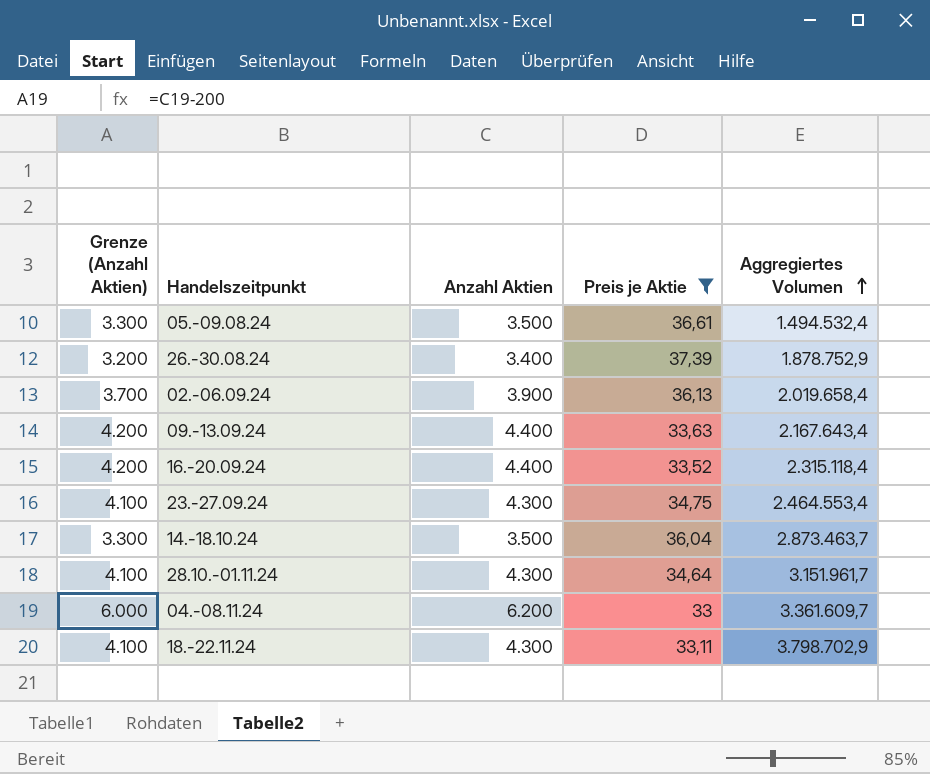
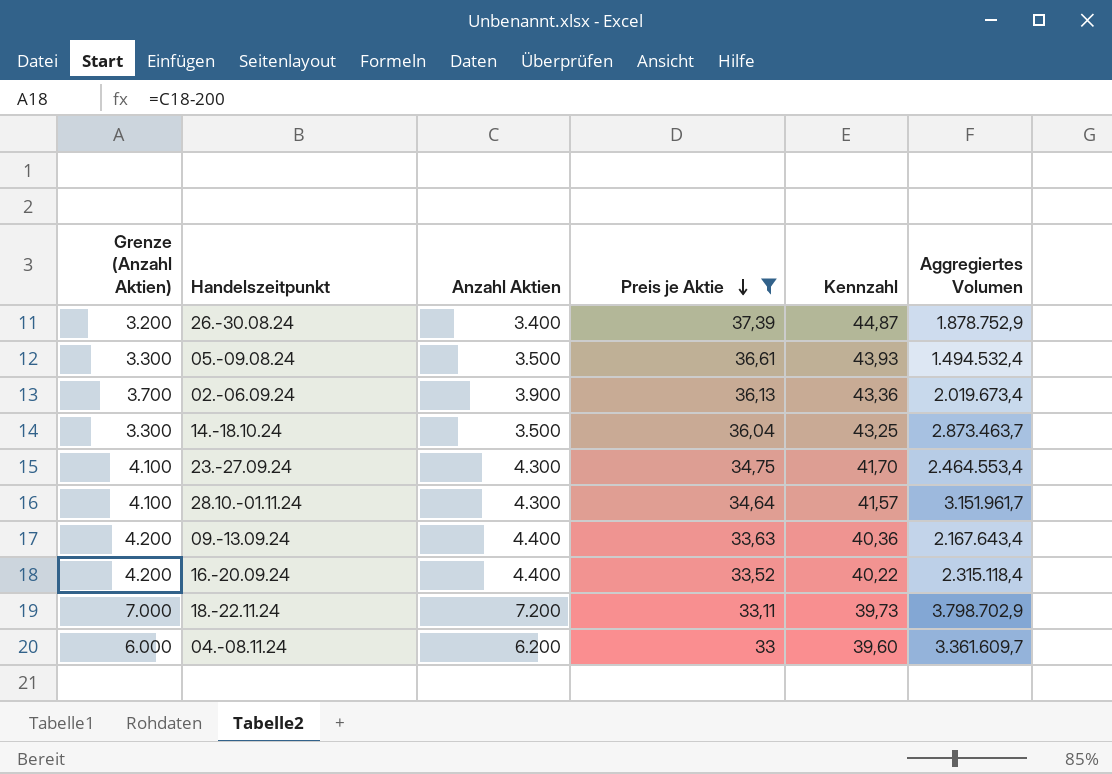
row order: Aggregiertes Volumen ascending -> Preis je Aktie descending
column Kennzahl | formula: none -> [Preis je Aktie] * 1,2
02.-06.09.24 | Aggregiertes Volumen: 2.019.658,4 -> 2.019.673,4
18.-22.11.24 | Grenze (Anzahl Aktien): 4.100 -> 7.000
18.-22.11.24 | Anzahl Aktien: 4.300 -> 7.200

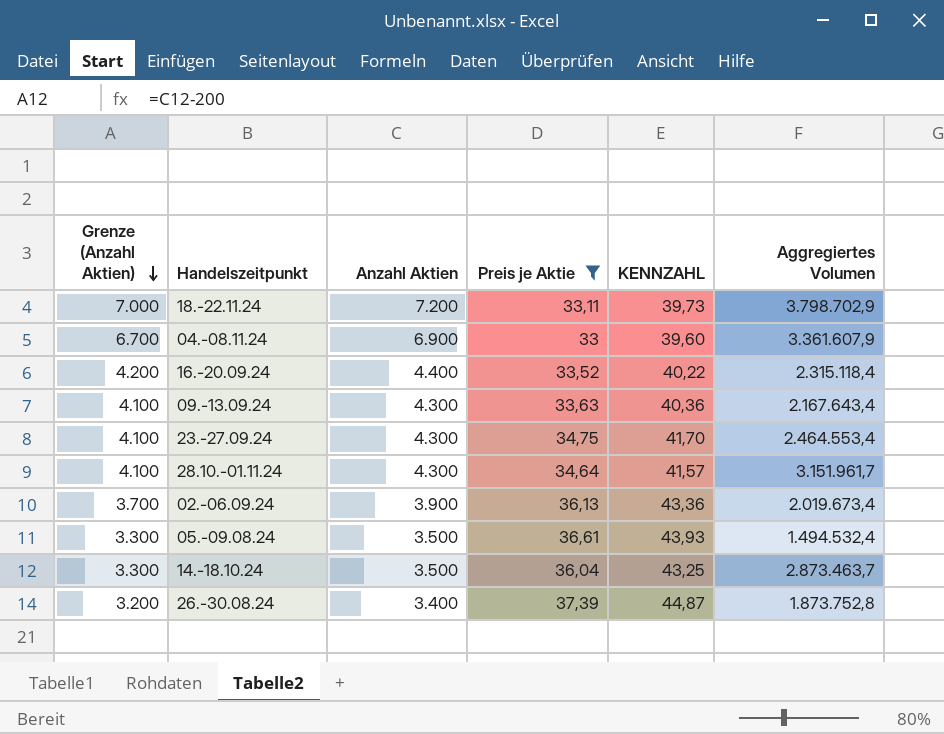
row order: Preis je Aktie descending -> Grenze (Anzahl Aktien) descending
column name: Kennzahl -> KENNZAHL
04.-08.11.24 | Grenze (Anzahl Aktien): 6.000 -> 6.700
04.-08.11.24 | Anzahl Aktien: 6.200 -> 6.900
04.-08.11.24 | Aggregiertes Volumen: 3.361.609,7 -> 3.361.607,9
09.-13.09.24 | Grenze (Anzahl Aktien): 4.200 -> 4.100
09.-13.09.24 | Anzahl Aktien: 4.400 -> 4.300
26.-30.08.24 | Aggregiertes Volumen: 1.878.752,9 -> 1.873.752,8

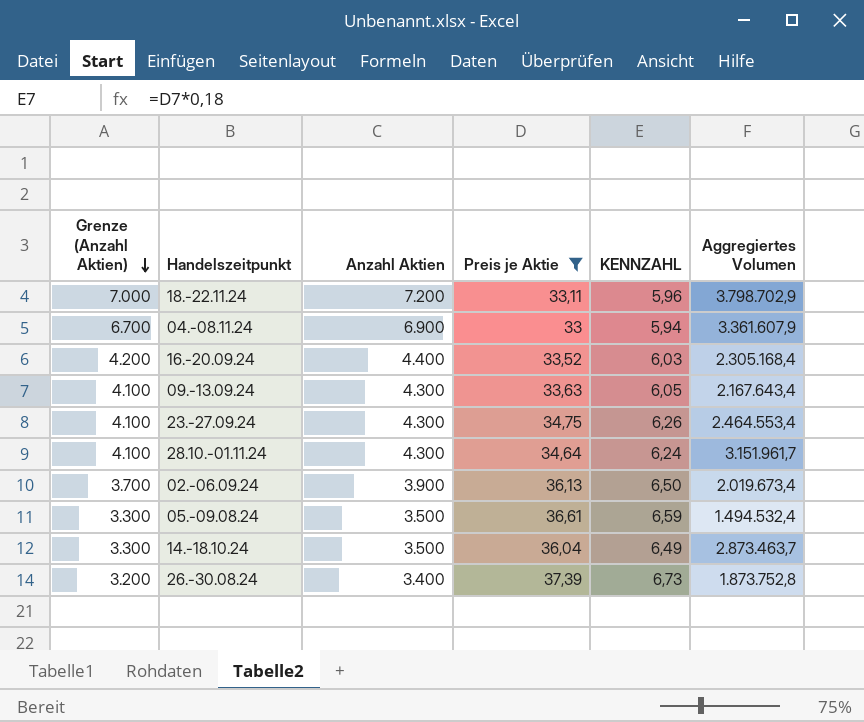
column KENNZAHL | formula: [Preis je Aktie] * 1,2 -> [Preis je Aktie] * 0,18
16.-20.09.24 | Aggregiertes Volumen: 2.315.118,4 -> 2.305.168,4

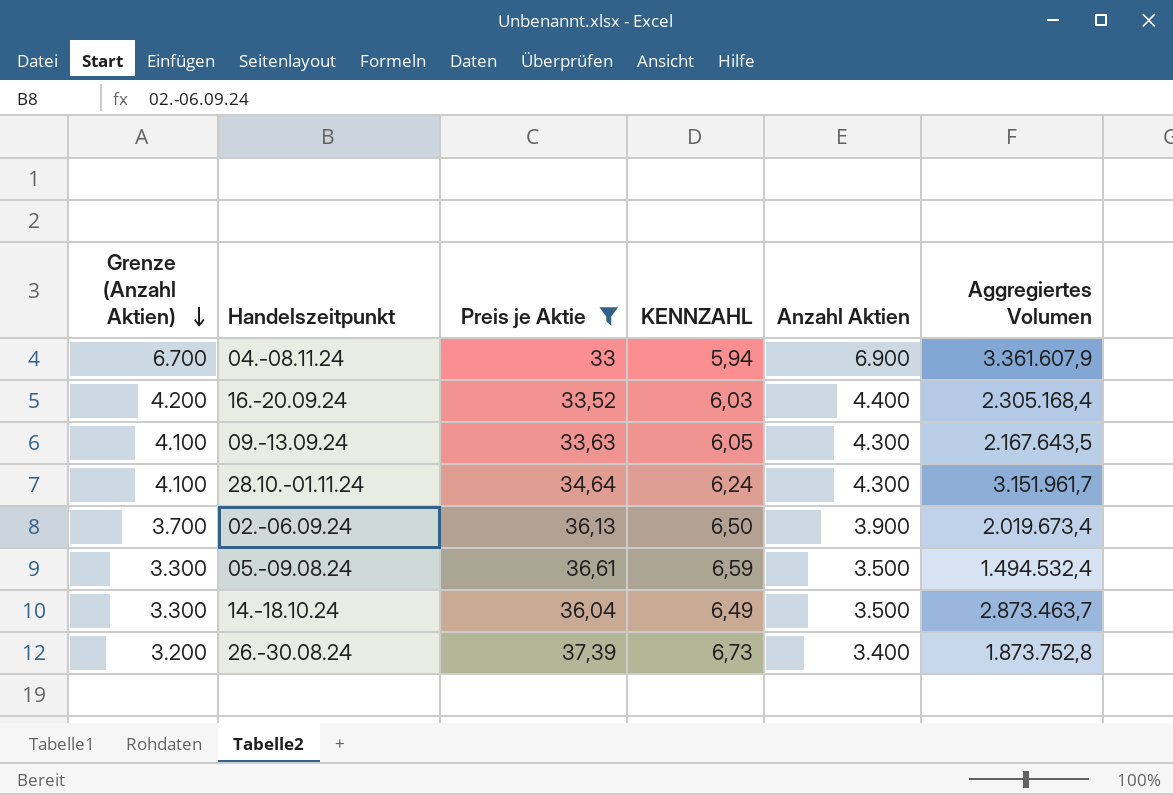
column Anzahl Aktien | position: 3 -> 5
row 18.-22.11.24: 7.000 | 7.200 | 33,11 | 5,96 | 3.798.702,9 -> none
row 23.-27.09.24: 4.100 | 4.300 | 34,75 | 6,26 | 2.464.553,4 -> none
09.-13.09.24 | Aggregiertes Volumen: 2.167.643,4 -> 2.167.643,5

